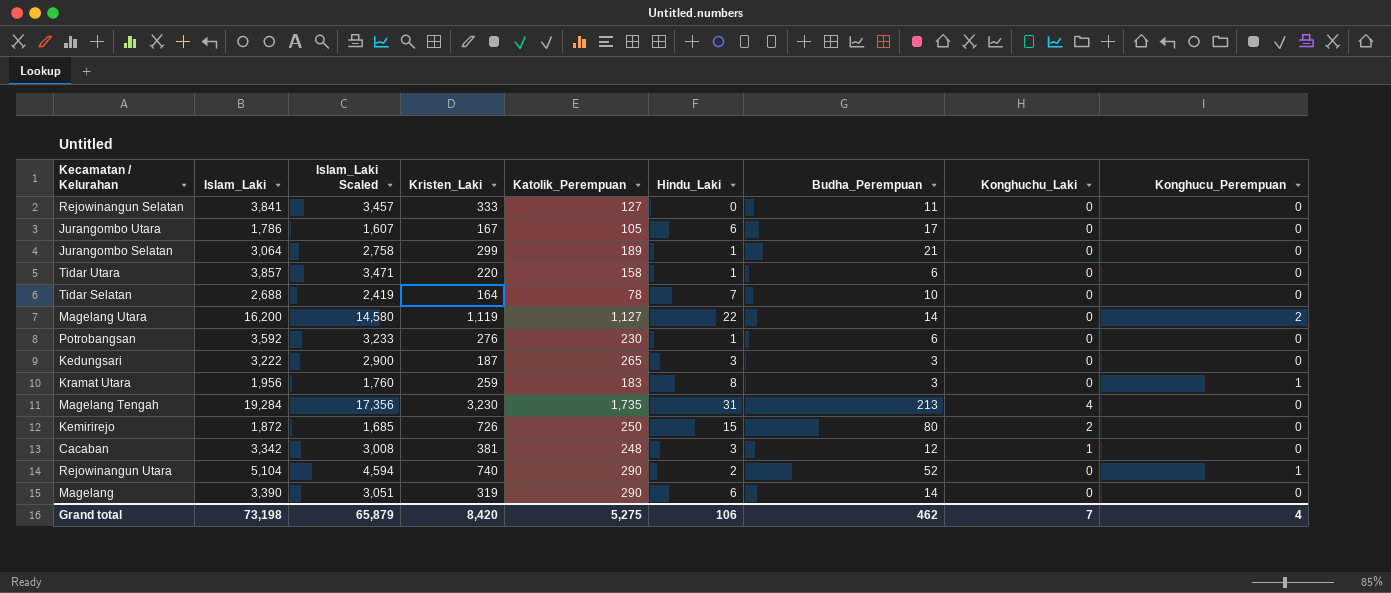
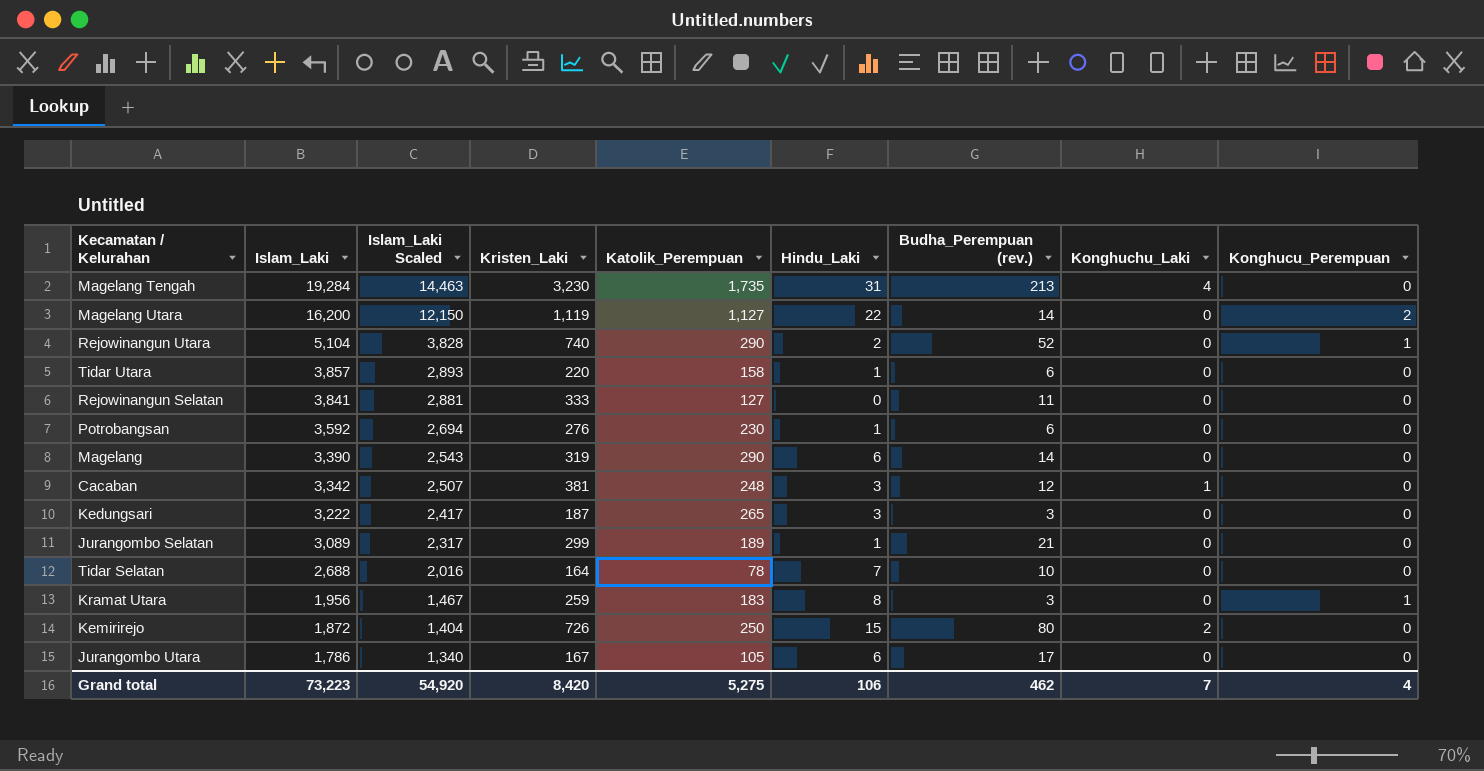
row order: none -> Islam_Laki descending
column Islam_Laki Scaled | formula: [Islam_Laki] * 0.9 -> [Islam_Laki] * 0.75
column name: Budha_Perempuan -> Budha_Perempuan (rev.)
Jurangombo Selatan | Islam_Laki: 3,064 -> 3,089
Grand total | Islam_Laki: 73,198 -> 73,223
Grand total | Islam_Laki Scaled: 65,879 -> 54,920

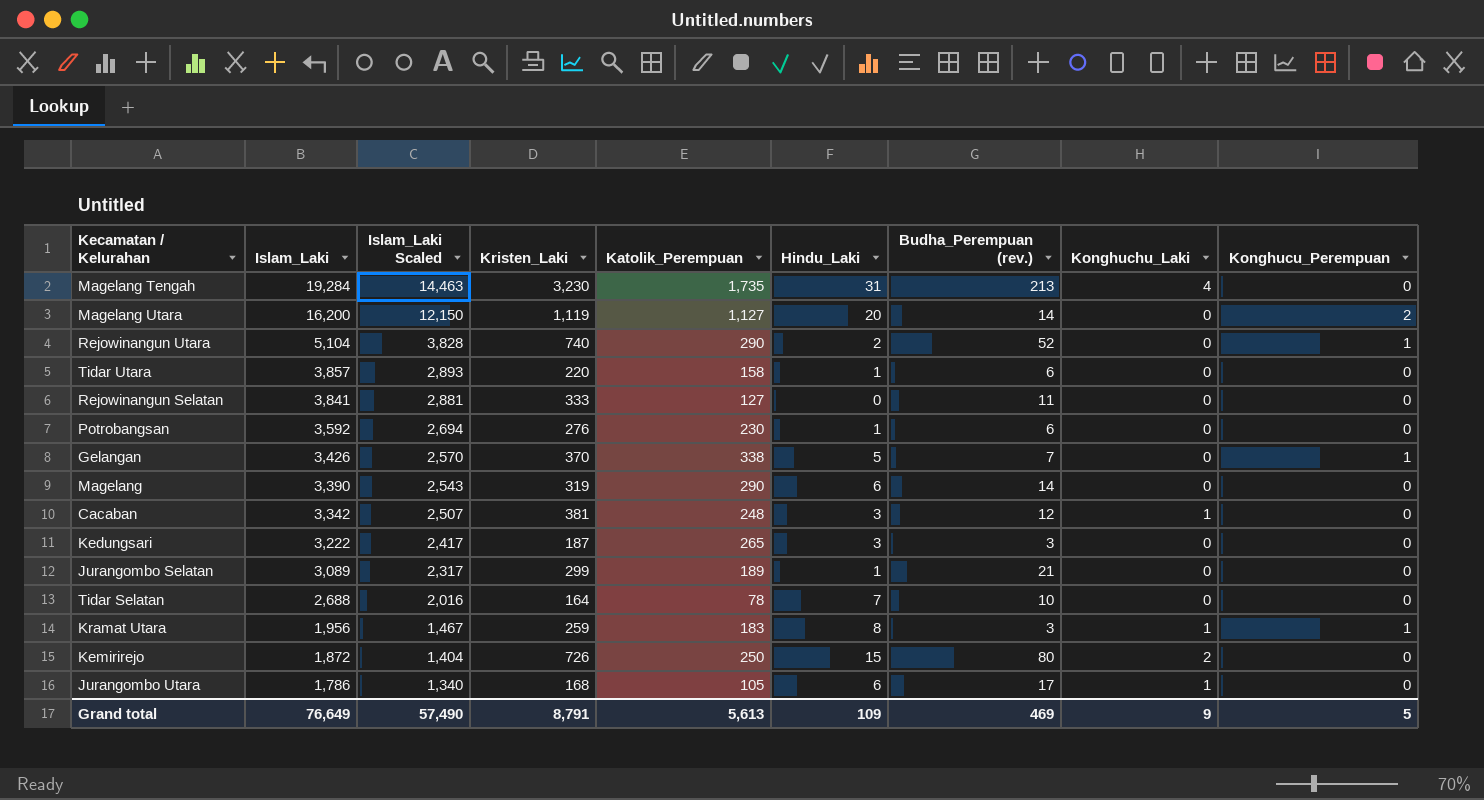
Magelang Utara | Hindu_Laki: 22 -> 20
row Gelangan: none -> 3,426 | 2,570 | 370 | 338 | 5 | 7 | 0 | 1
Kramat Utara | Konghuchu_Laki: 0 -> 1
Jurangombo Utara | Kristen_Laki: 167 -> 168
Jurangombo Utara | Konghuchu_Laki: 0 -> 1
Grand total | Islam_Laki: 73,223 -> 76,649
Grand total | Islam_Laki Scaled: 54,920 -> 57,490
Grand total | Kristen_Laki: 8,420 -> 8,791
Grand total | Katolik_Perempuan: 5,275 -> 5,613
Grand total | Hindu_Laki: 106 -> 109
Grand total | Budha_Perempuan (rev.): 462 -> 469
Grand total | Konghuchu_Laki: 7 -> 9
Grand total | Konghucu_Perempuan: 4 -> 5

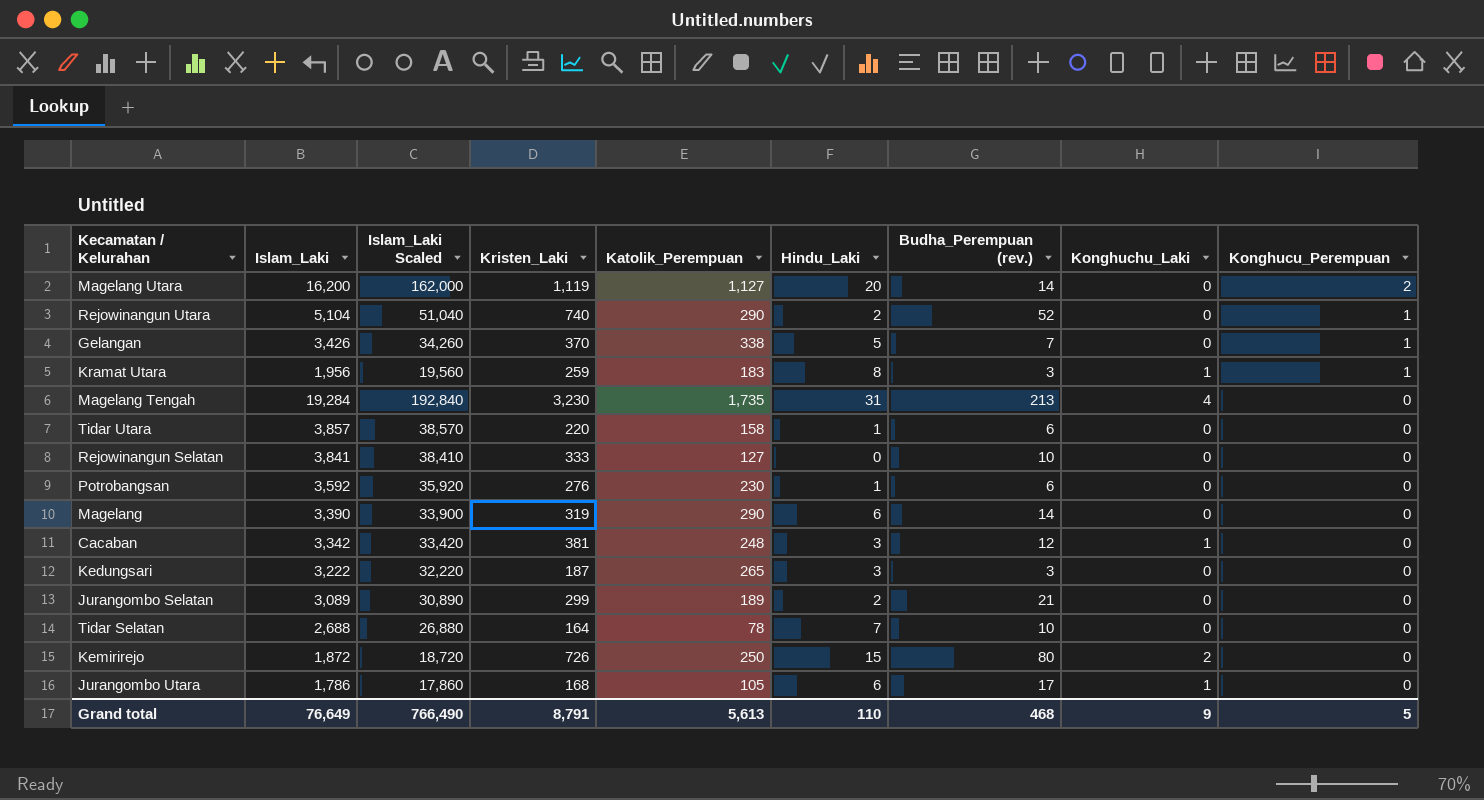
row order: Islam_Laki descending -> Konghucu_Perempuan descending
column Islam_Laki Scaled | formula: [Islam_Laki] * 0.75 -> [Islam_Laki] * 10
Rejowinangun Selatan | Budha_Perempuan (rev.): 11 -> 10
Jurangombo Selatan | Hindu_Laki: 1 -> 2
Grand total | Islam_Laki Scaled: 57,490 -> 766,490
Grand total | Hindu_Laki: 109 -> 110
Grand total | Budha_Perempuan (rev.): 469 -> 468

